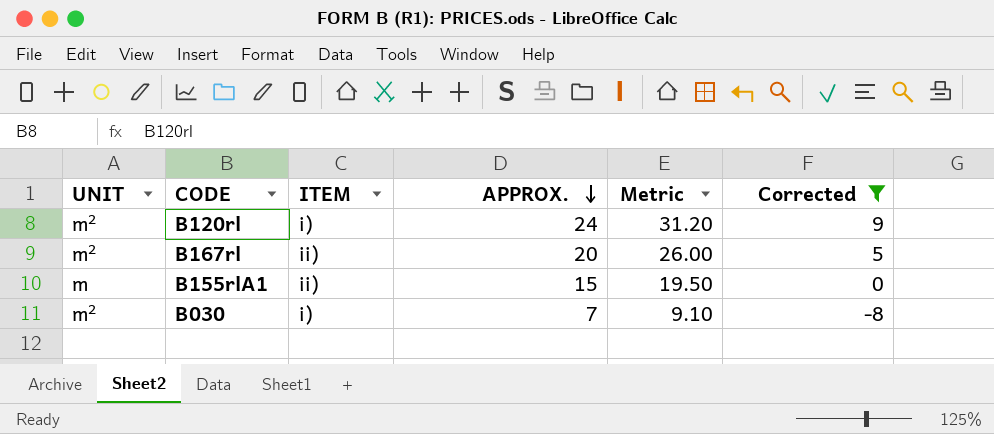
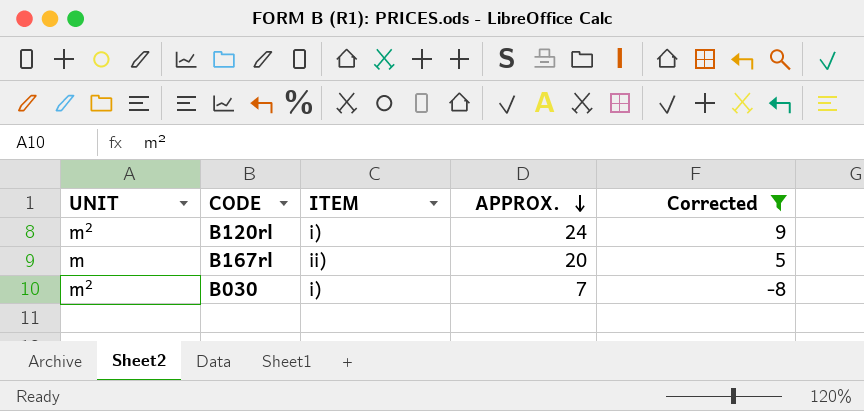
column Metric | formula: [APPROX.] * 1.3 -> none
row B155rlA1: m | ii) | 15 | 19.50 | 0 -> none
B167rl | UNIT: m² -> m

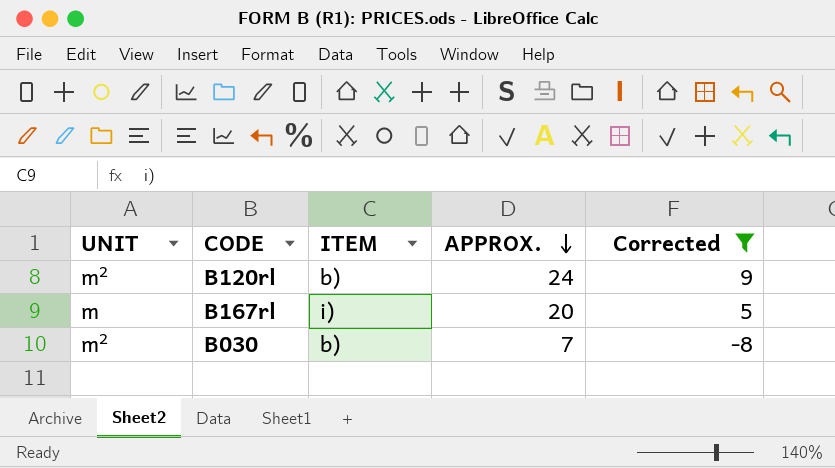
B120rl | ITEM: i) -> b)
B167rl | ITEM: ii) -> i)
B030 | ITEM: i) -> b)

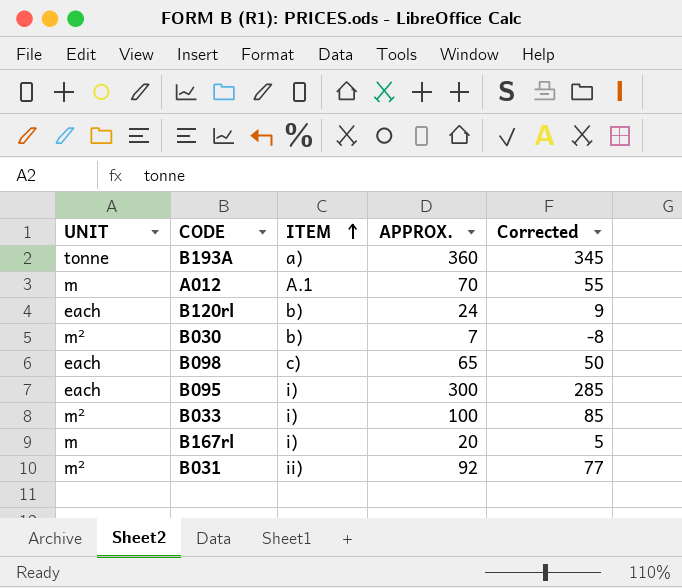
filter: Corrected <= 9 -> none
row order: APPROX. descending -> ITEM ascending
B120rl | UNIT: m² -> each

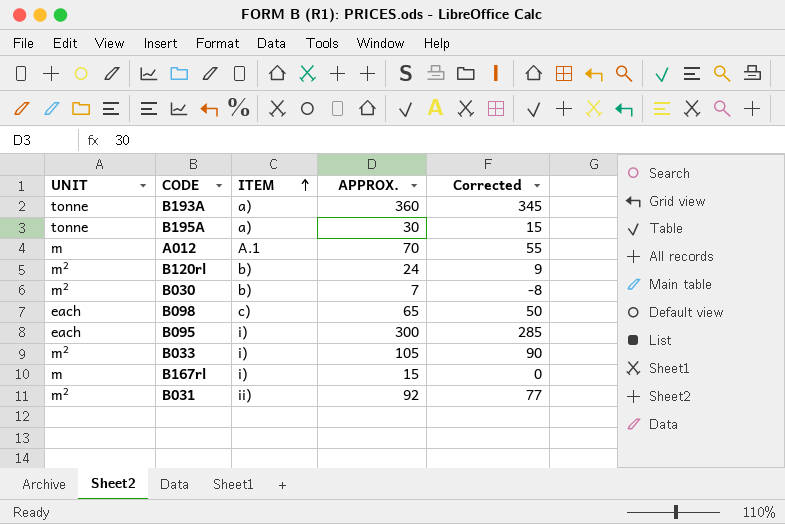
row B195A: none -> tonne | a) | 30 | 15
B120rl | UNIT: each -> m²
B033 | APPROX.: 100 -> 105
B033 | Corrected: 85 -> 90
B167rl | APPROX.: 20 -> 15
B167rl | Corrected: 5 -> 0

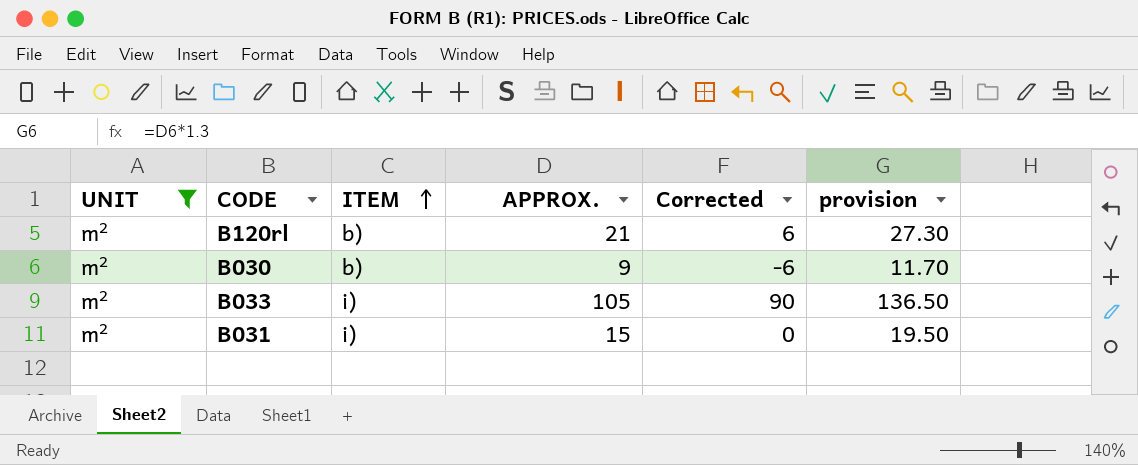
filter: none -> UNIT = m²
column provision | formula: none -> [APPROX.] * 1.3
B120rl | APPROX.: 24 -> 21
B120rl | Corrected: 9 -> 6
B030 | APPROX.: 7 -> 9
B030 | Corrected: -8 -> -6
B031 | ITEM: ii) -> i)
B031 | APPROX.: 92 -> 15
B031 | Corrected: 77 -> 0

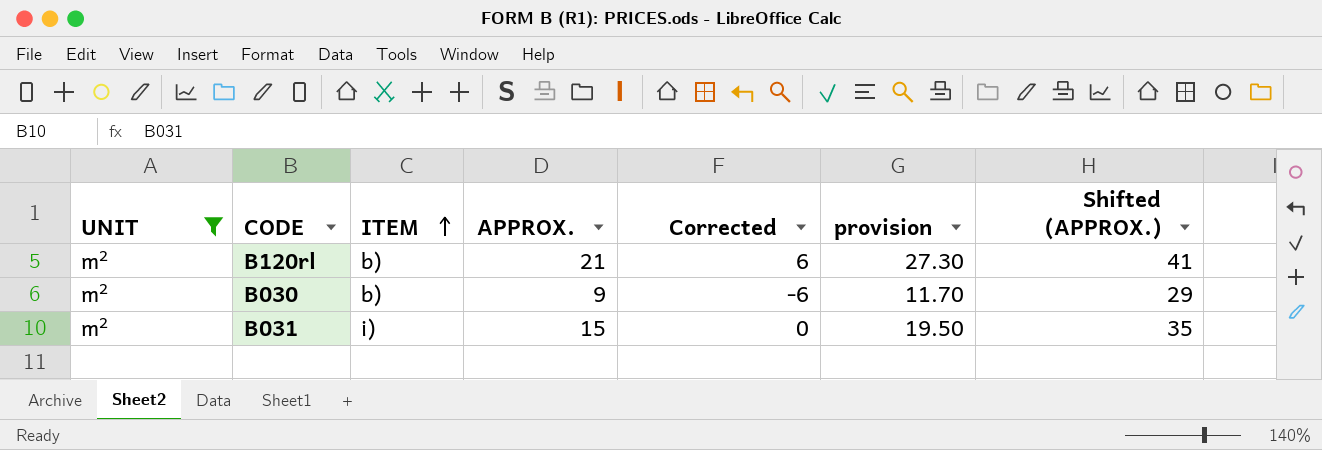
column Shifted (APPROX.) | formula: none -> [APPROX.] + 20
row B033: m² | i) | 105 | 90 | 136.50 -> none

